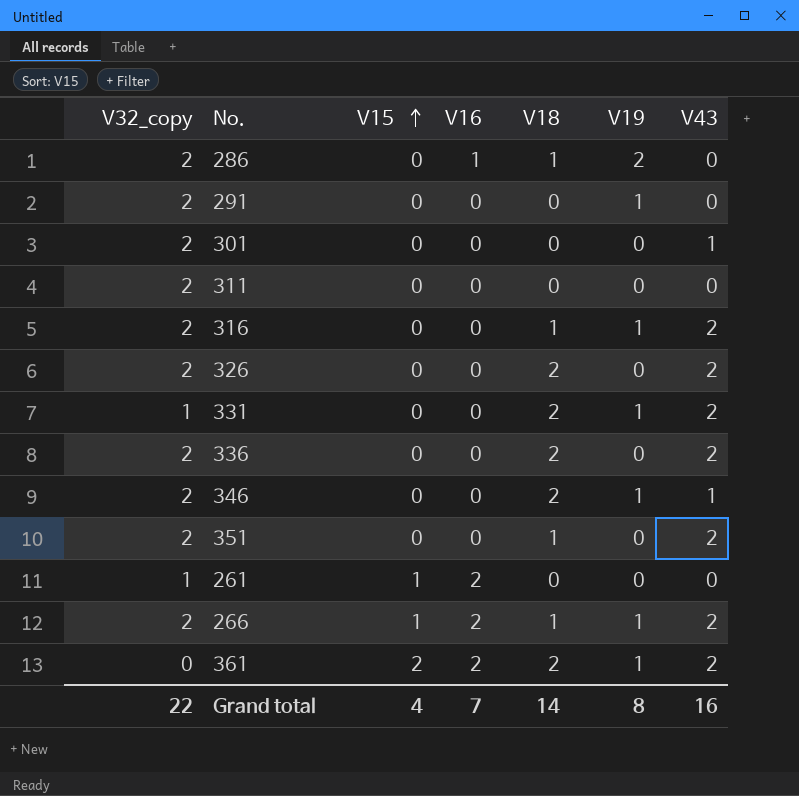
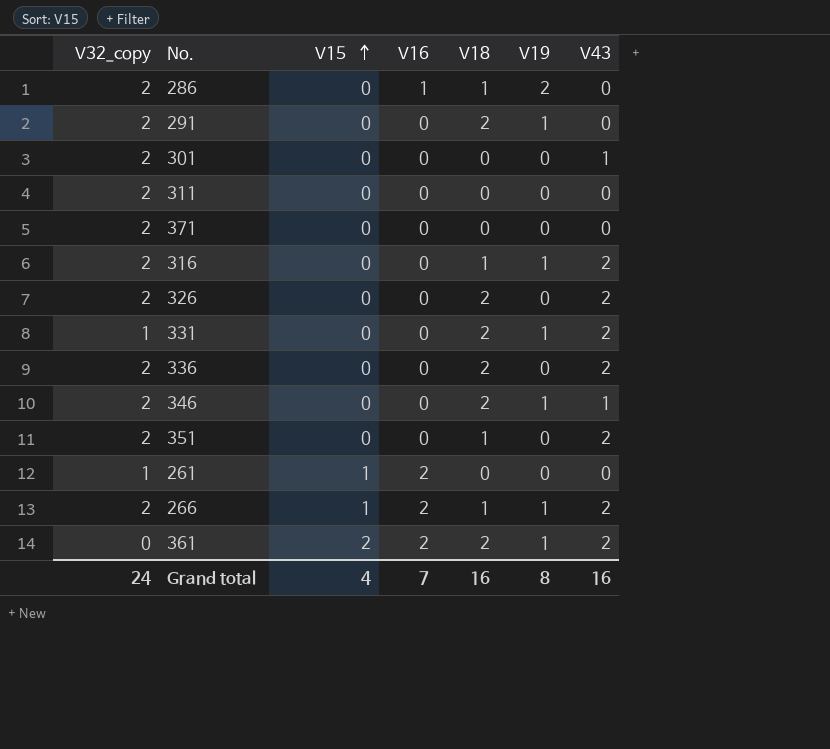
291 | V18: 0 -> 2
row 371: none -> 2 | 0 | 0 | 0 | 0 | 0
Grand total | V32_copy: 22 -> 24
Grand total | V18: 14 -> 16

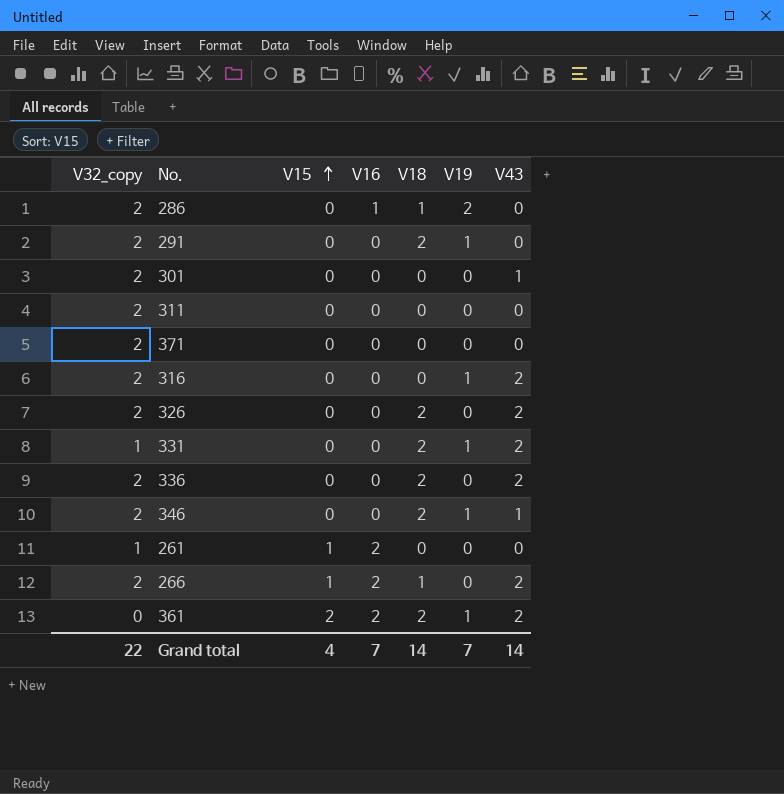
row 351: 2 | 0 | 0 | 1 | 0 | 2 -> none
316 | V18: 1 -> 0
266 | V19: 1 -> 0
Grand total | V32_copy: 24 -> 22
Grand total | V18: 16 -> 14
Grand total | V19: 8 -> 7
Grand total | V43: 16 -> 14

